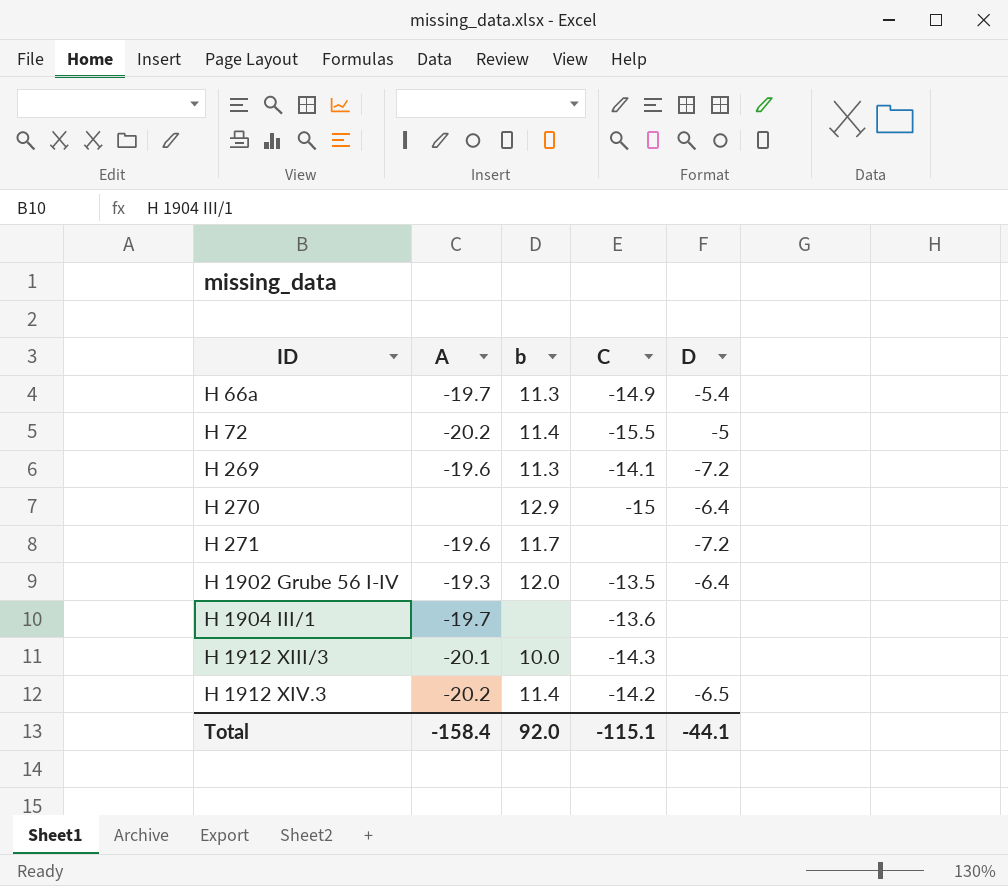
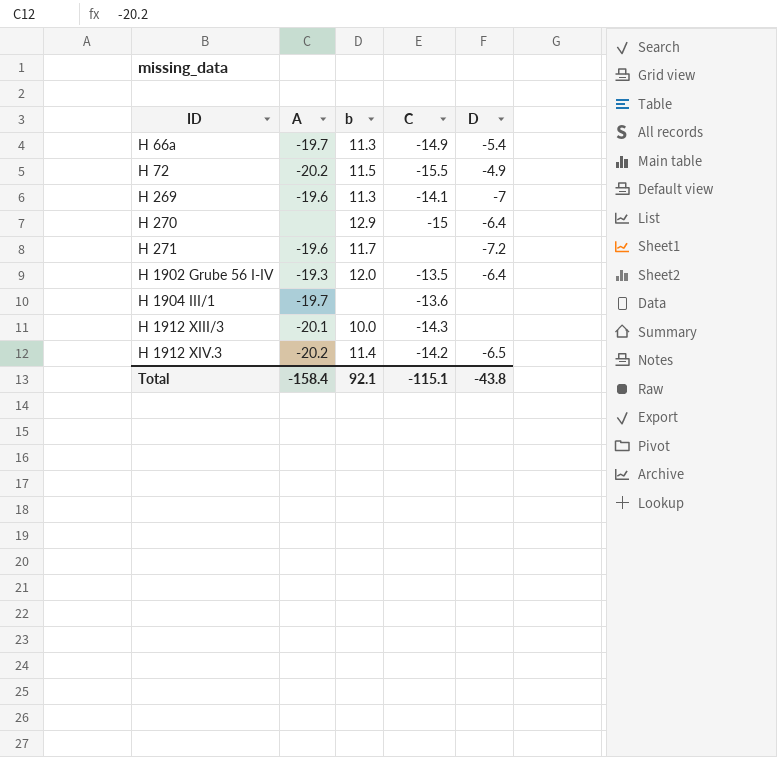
H 72 | b: 11.4 -> 11.5
H 72 | D: -5 -> -4.9
H 269 | D: -7.2 -> -7
Total | b: 92.0 -> 92.1
Total | D: -44.1 -> -43.8

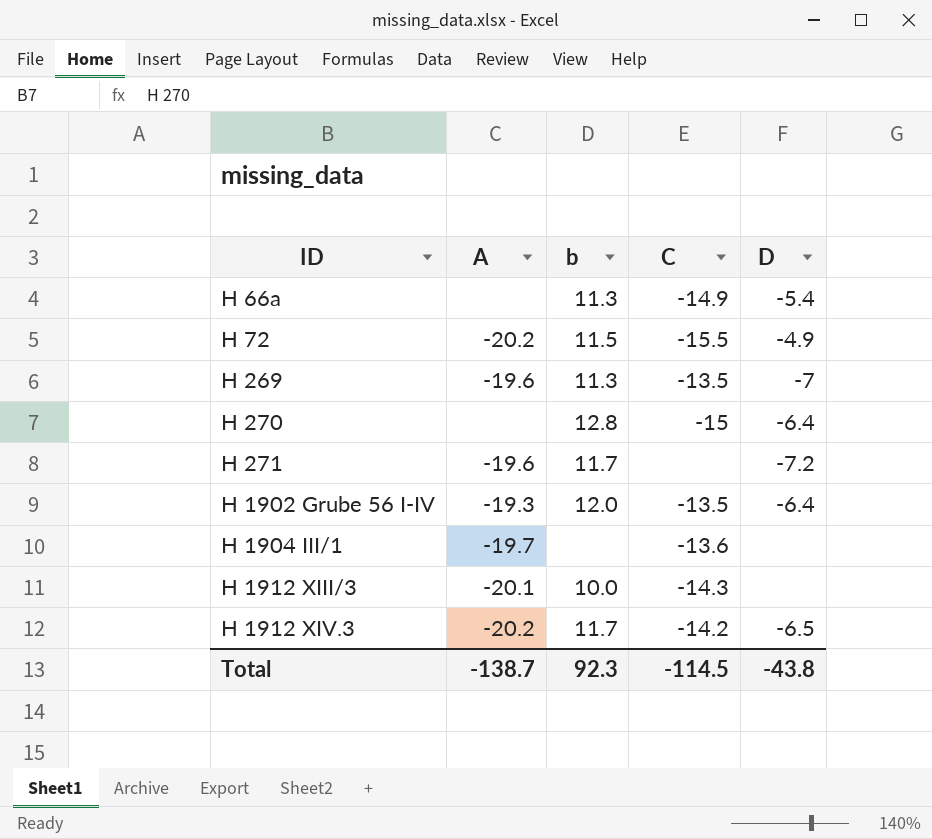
H 66a | A: -19.7 -> none
H 269 | C: -14.1 -> -13.5
H 270 | b: 12.9 -> 12.8
H 1912 XIV.3 | b: 11.4 -> 11.7
Total | A: -158.4 -> -138.7
Total | b: 92.1 -> 92.3
Total | C: -115.1 -> -114.5

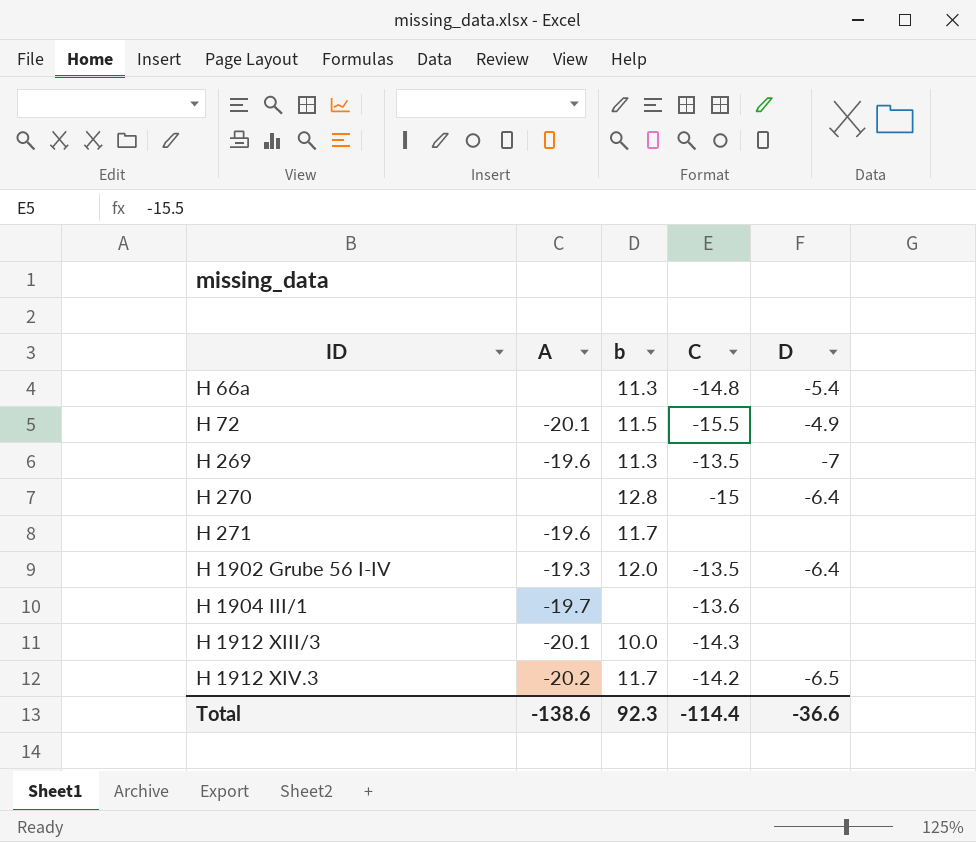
H 66a | C: -14.9 -> -14.8
H 72 | A: -20.2 -> -20.1
H 271 | D: -7.2 -> none
Total | A: -138.7 -> -138.6
Total | C: -114.5 -> -114.4
Total | D: -43.8 -> -36.6

